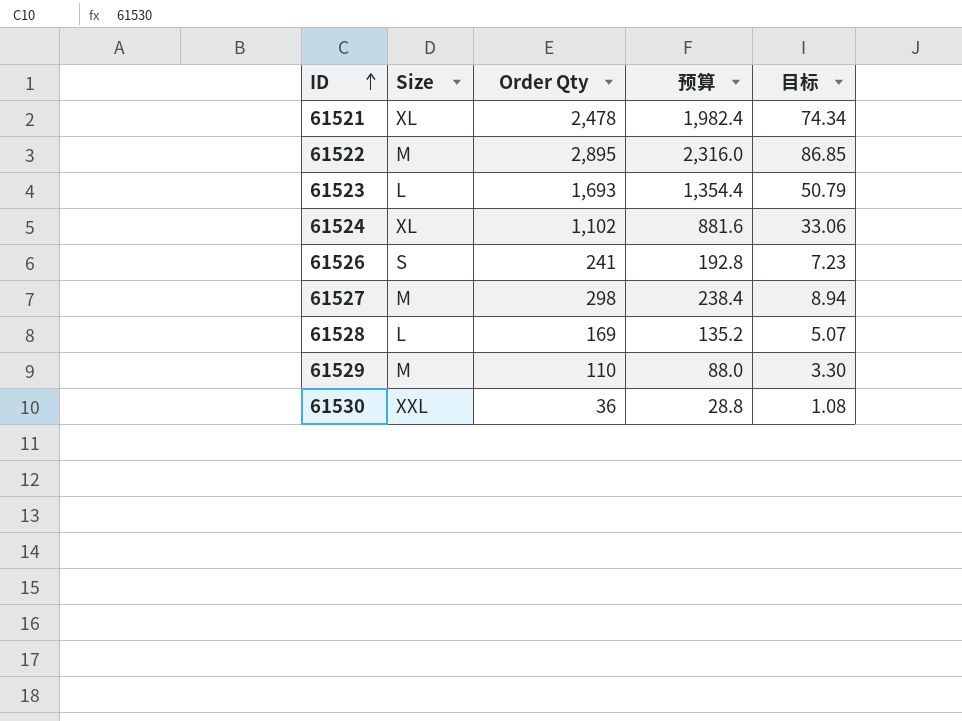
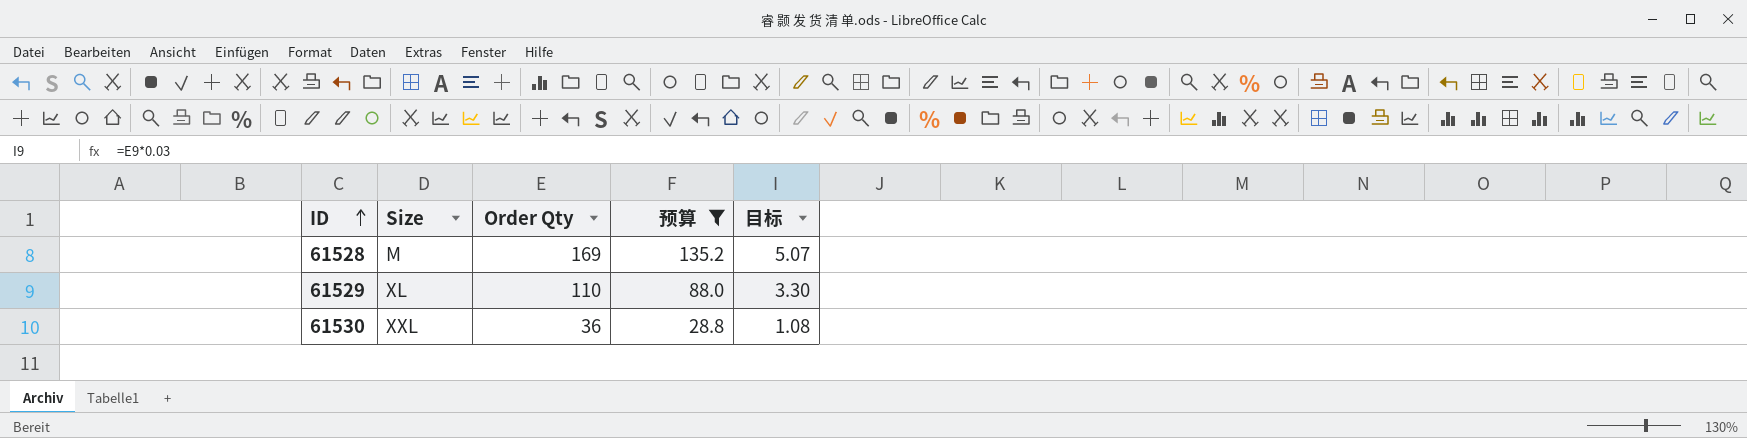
filter: none -> 预算 <= 135.2
61528 | Size: L -> M
61529 | Size: M -> XL

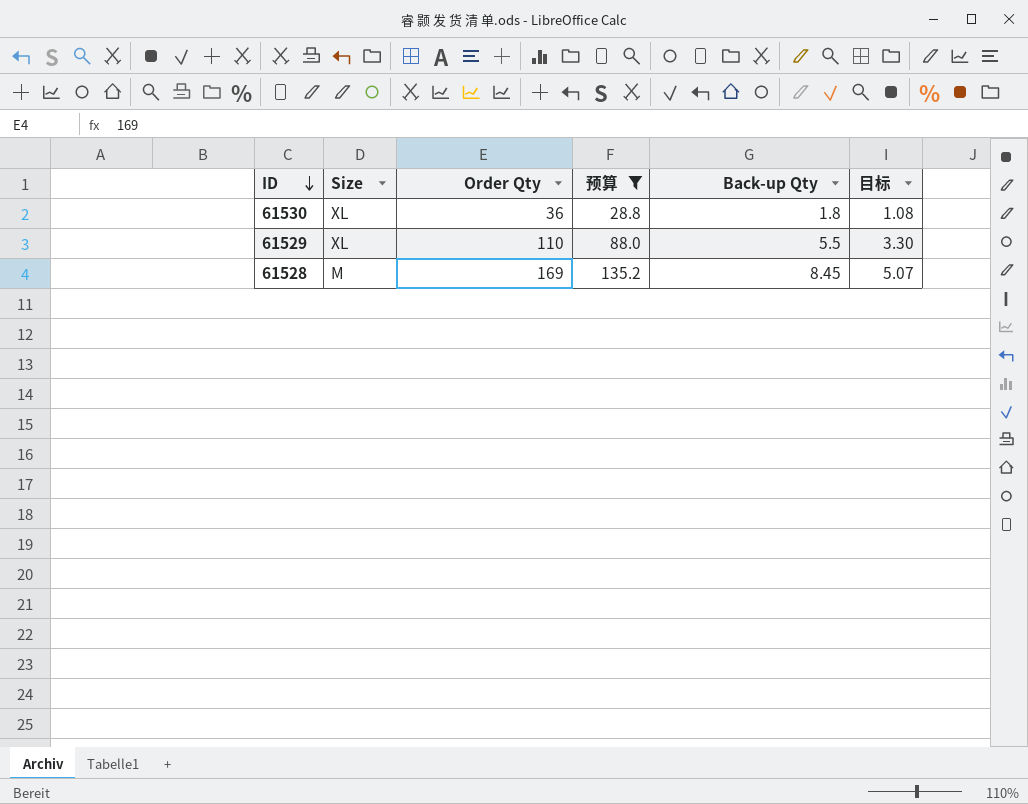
row order: ID ascending -> ID descending
column Back-up Qty | position: none -> 5
61530 | Size: XXL -> XL

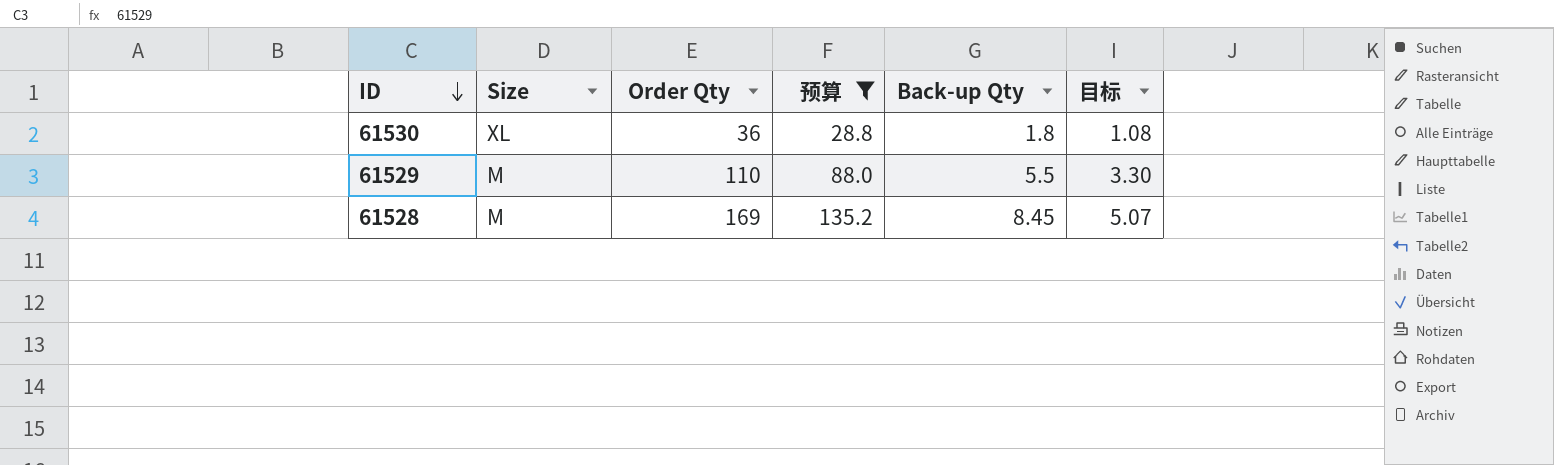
61529 | Size: XL -> M

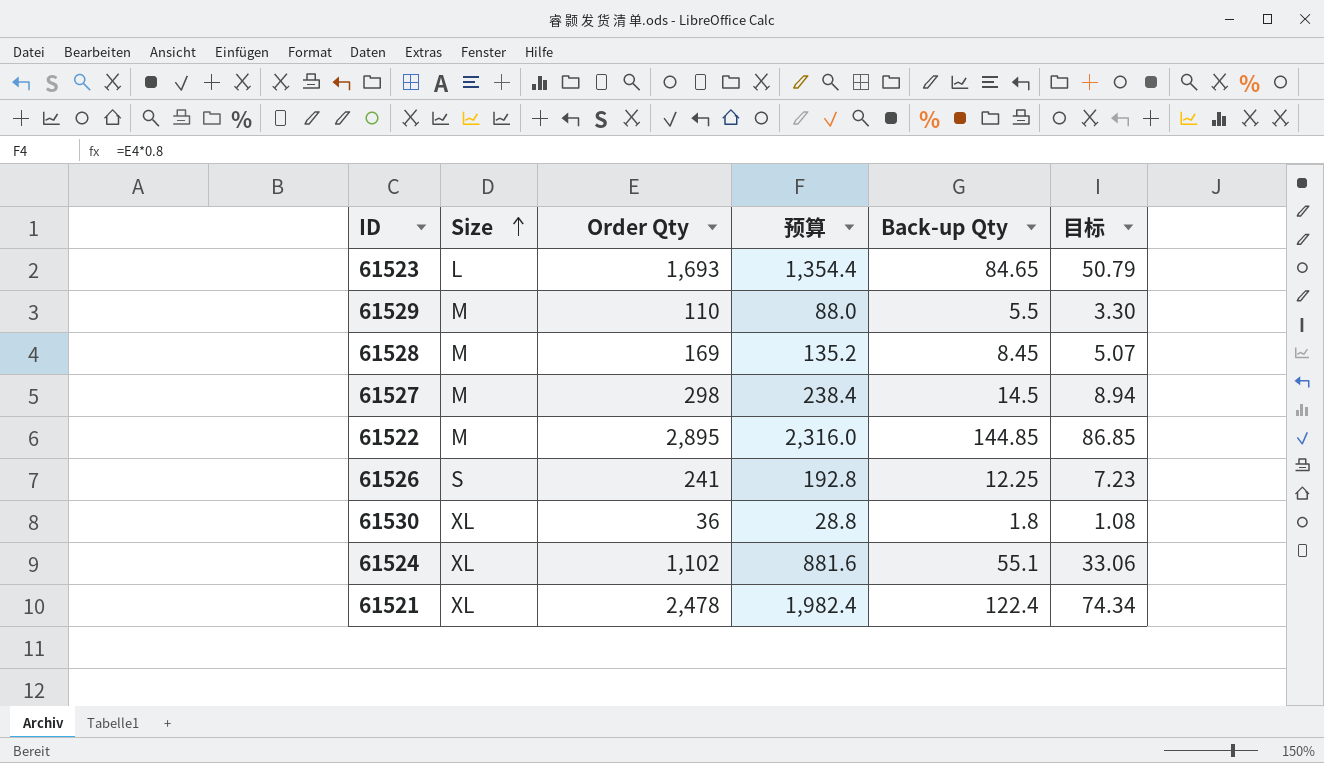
filter: 预算 <= 135.2 -> none
row order: ID descending -> Size ascending

